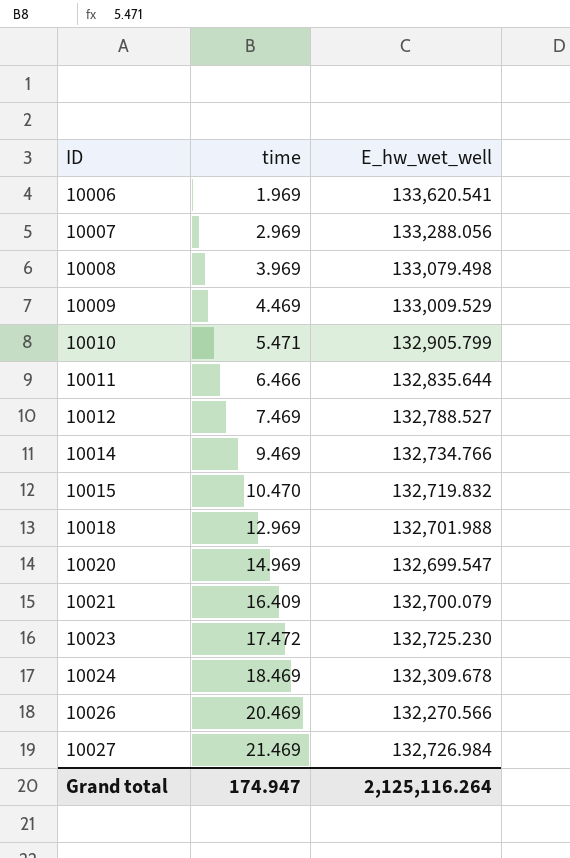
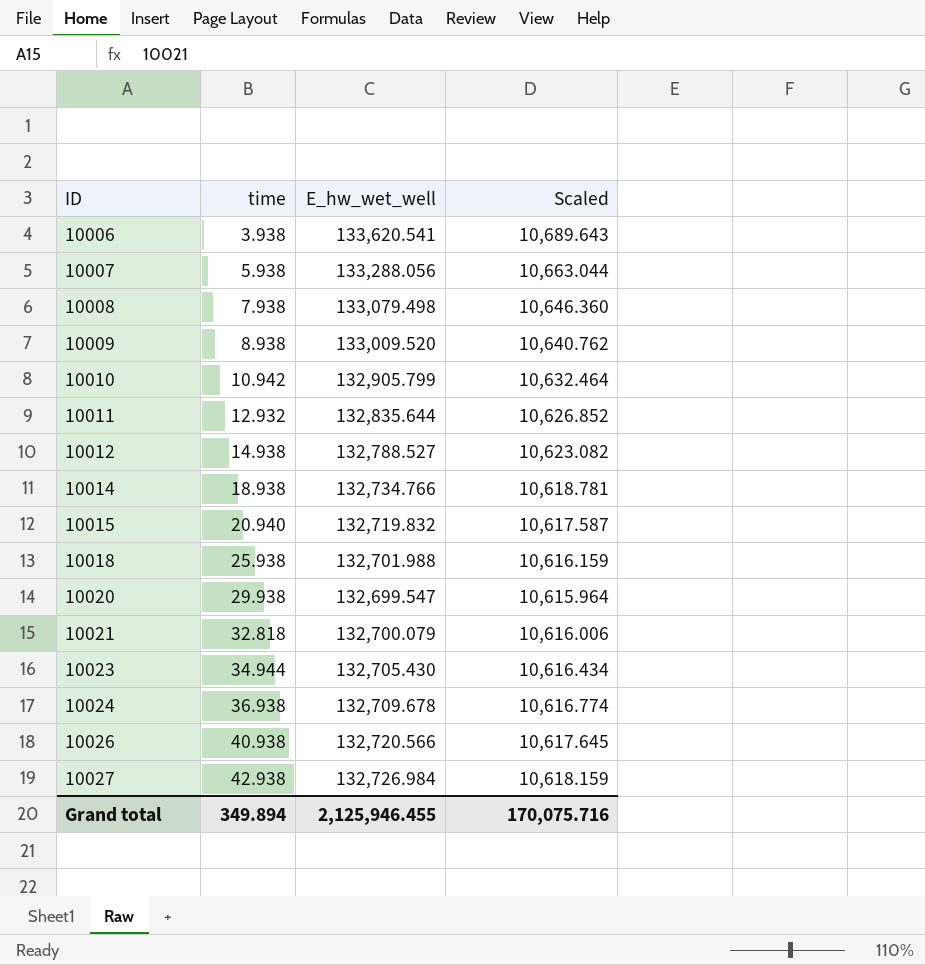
column Scaled | formula: none -> [E_hw_wet_well] * 0.08
10006 | time: 1.969 -> 3.938
10007 | time: 2.969 -> 5.938
10008 | time: 3.969 -> 7.938
10009 | time: 4.469 -> 8.938
10009 | E_hw_wet_well: 133,009.529 -> 133,009.520
10010 | time: 5.471 -> 10.942
10011 | time: 6.466 -> 12.932
10012 | time: 7.469 -> 14.938
10014 | time: 9.469 -> 18.938
10015 | time: 10.470 -> 20.940
10018 | time: 12.969 -> 25.938
10020 | time: 14.969 -> 29.938
10021 | time: 16.409 -> 32.818
10023 | time: 17.472 -> 34.944
10023 | E_hw_wet_well: 132,725.230 -> 132,705.430
10024 | time: 18.469 -> 36.938
10024 | E_hw_wet_well: 132,309.678 -> 132,709.678
10026 | time: 20.469 -> 40.938
10026 | E_hw_wet_well: 132,270.566 -> 132,720.566
10027 | time: 21.469 -> 42.938
Grand total | time: 174.947 -> 349.894
Grand total | E_hw_wet_well: 2,125,116.264 -> 2,125,946.455

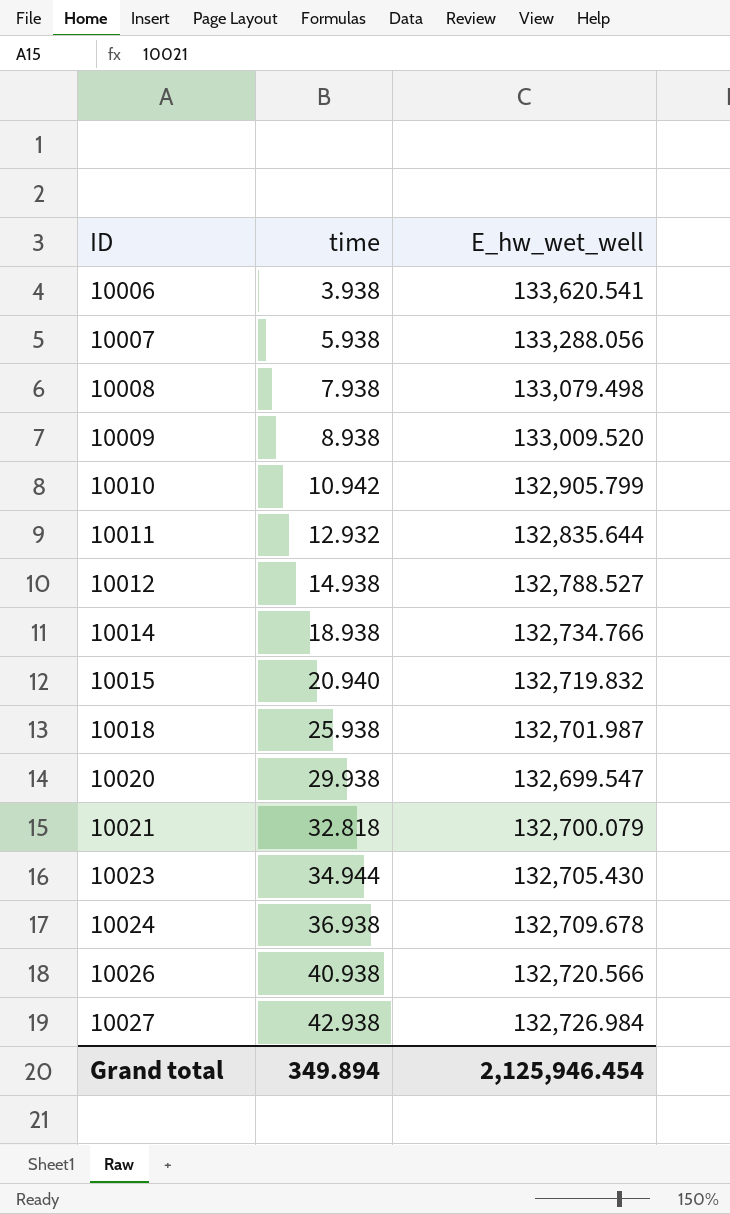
column Scaled | formula: [E_hw_wet_well] * 0.08 -> none
10018 | E_hw_wet_well: 132,701.988 -> 132,701.987
Grand total | E_hw_wet_well: 2,125,946.455 -> 2,125,946.454

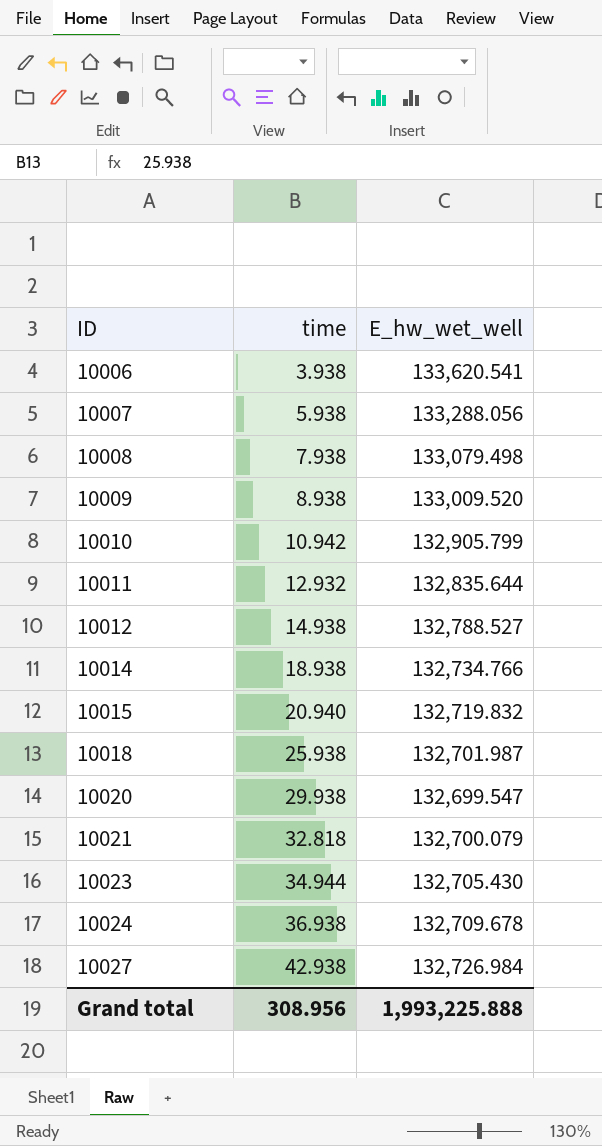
row 10026: 40.938 | 132,720.566 -> none
Grand total | time: 349.894 -> 308.956
Grand total | E_hw_wet_well: 2,125,946.454 -> 1,993,225.888

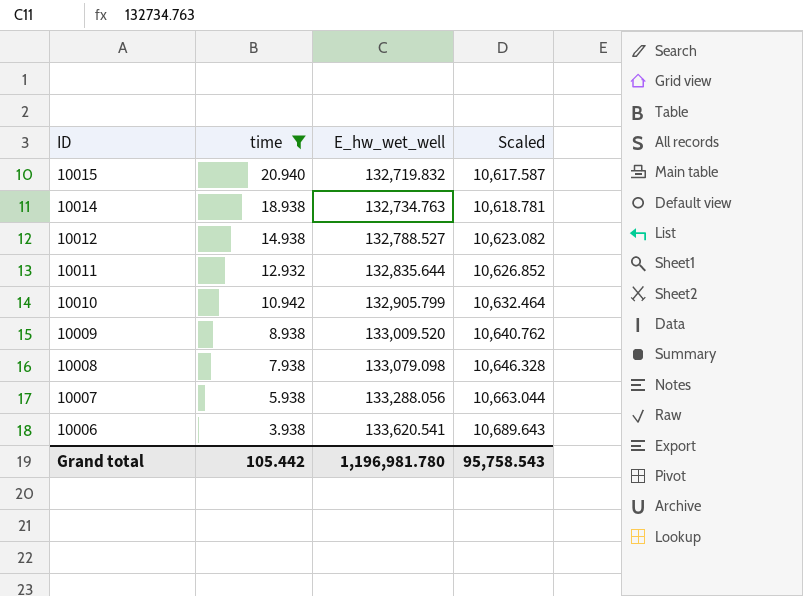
filter: none -> time <= 20.940
row order: ID ascending -> ID descending
column Scaled | formula: none -> [E_hw_wet_well] * 0.08
10014 | E_hw_wet_well: 132,734.766 -> 132,734.763
10008 | E_hw_wet_well: 133,079.498 -> 133,079.098
Grand total | time: 308.956 -> 105.442
Grand total | E_hw_wet_well: 1,993,225.888 -> 1,196,981.780

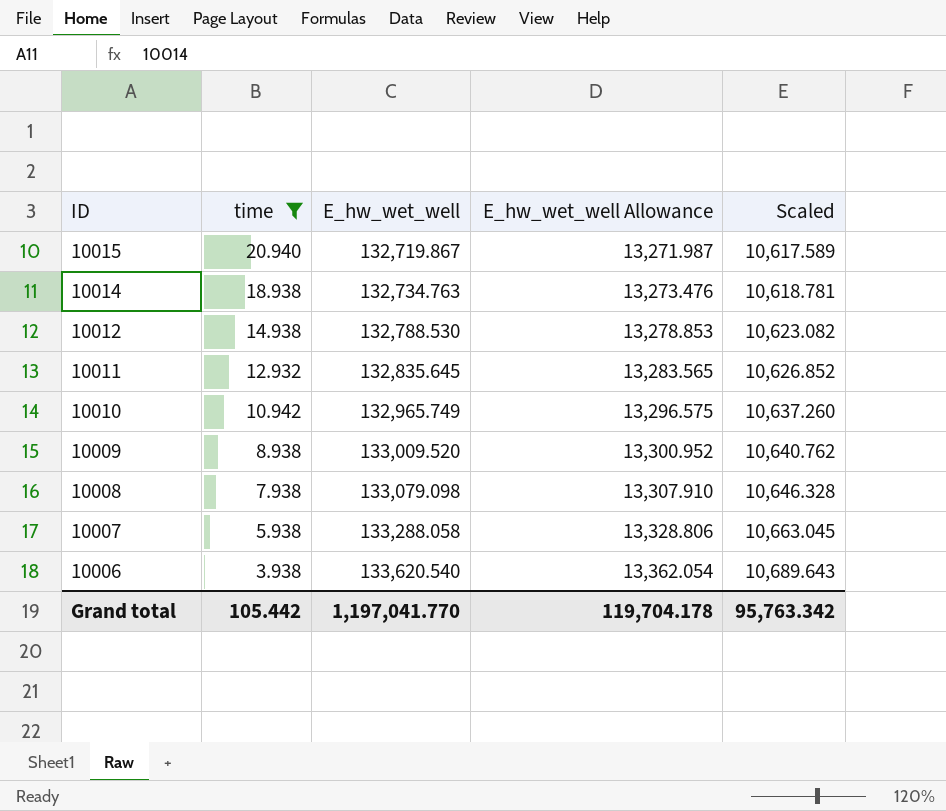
column E_hw_wet_well Allowance | formula: none -> [E_hw_wet_well] * 0.1
10015 | E_hw_wet_well: 132,719.832 -> 132,719.867
10015 | Scaled: 10,617.587 -> 10,617.589
10012 | E_hw_wet_well: 132,788.527 -> 132,788.530
10011 | E_hw_wet_well: 132,835.644 -> 132,835.645
10010 | E_hw_wet_well: 132,905.799 -> 132,965.749
10010 | Scaled: 10,632.464 -> 10,637.260
10007 | E_hw_wet_well: 133,288.056 -> 133,288.058
10007 | Scaled: 10,663.044 -> 10,663.045
10006 | E_hw_wet_well: 133,620.541 -> 133,620.540
Grand total | E_hw_wet_well: 1,196,981.780 -> 1,197,041.770
Grand total | Scaled: 95,758.543 -> 95,763.342

